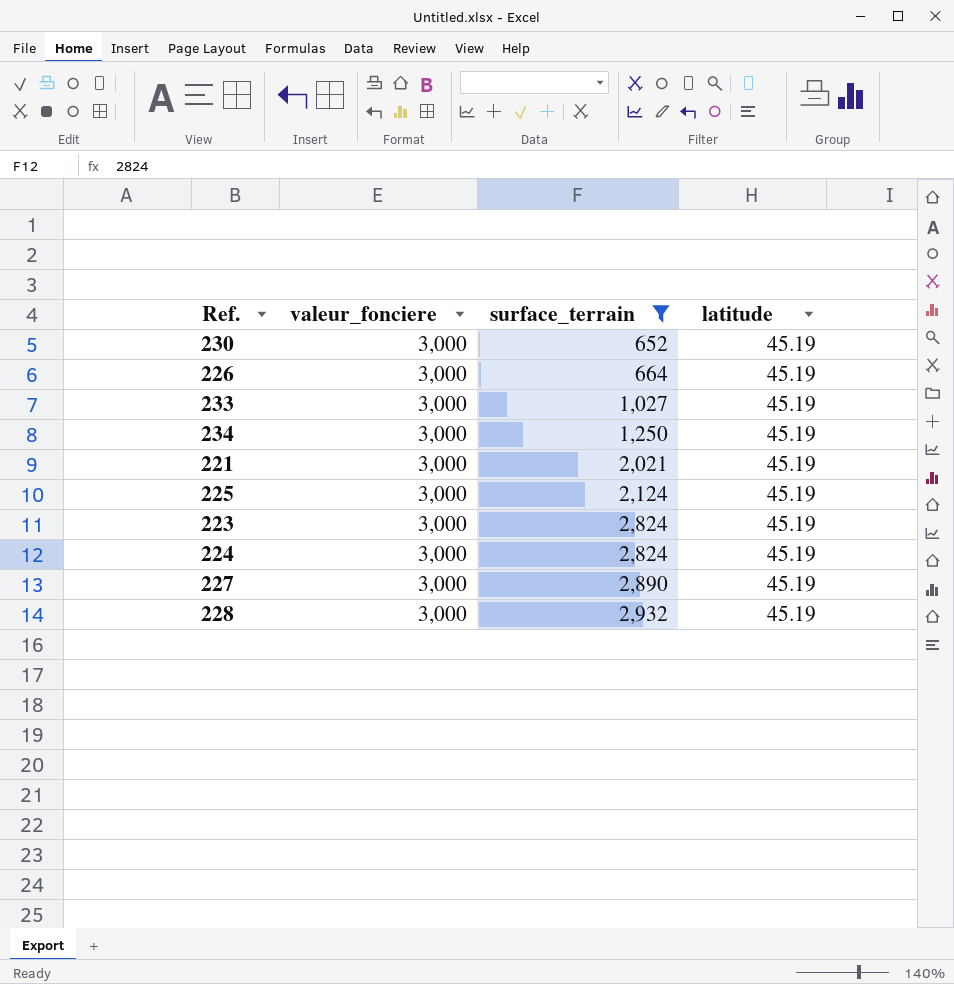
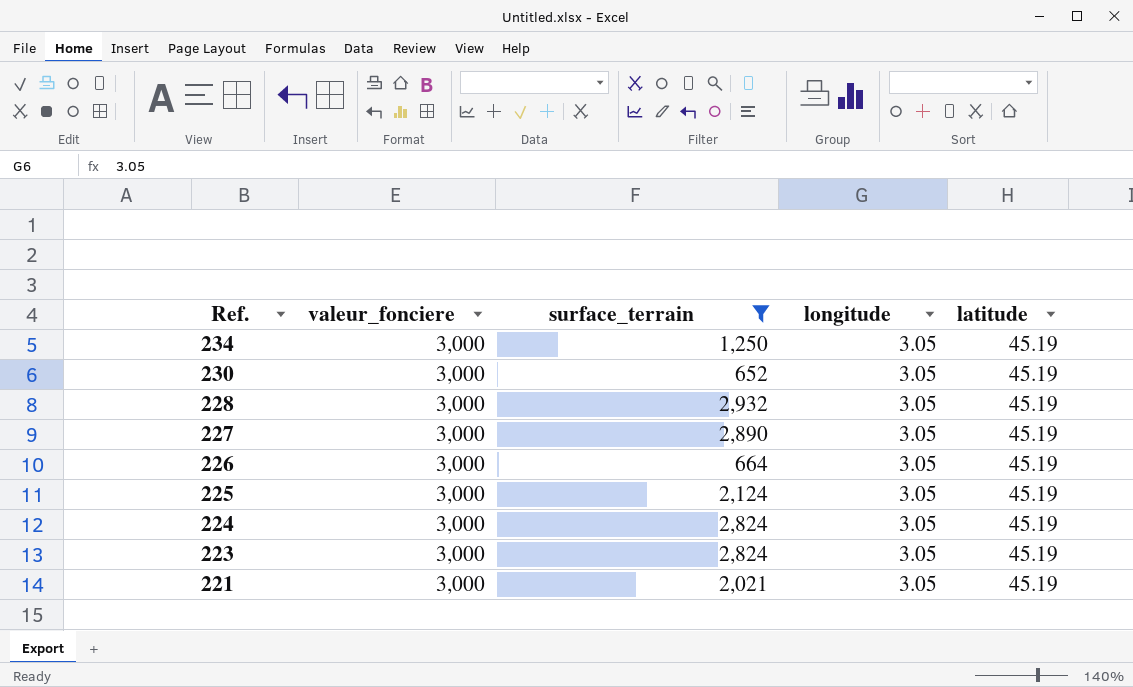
row order: surface_terrain ascending -> Ref. descending
column longitude | position: none -> 4
row 233: 3,000 | 1,027 | 45.19 -> none

